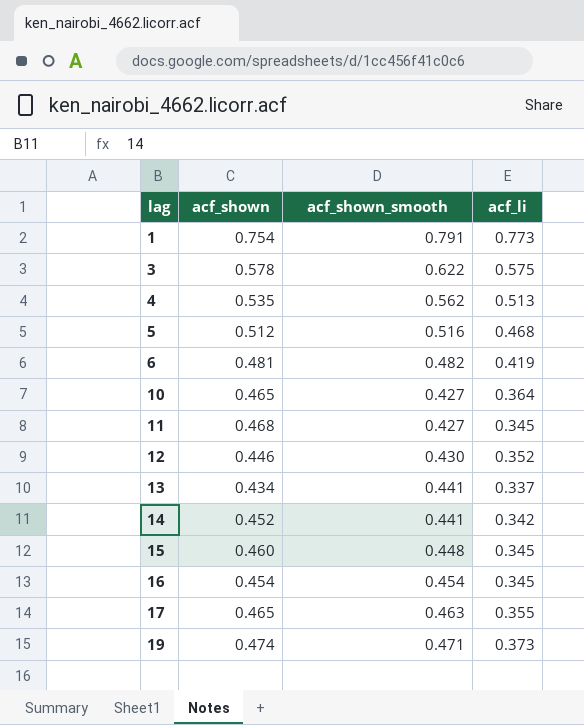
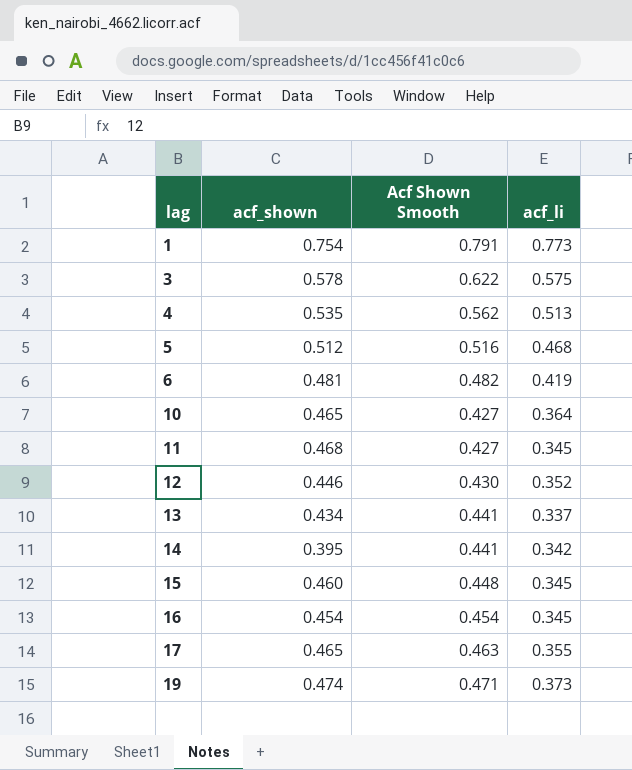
column name: acf_shown_smooth -> Acf Shown Smooth
14 | acf_shown: 0.452 -> 0.395

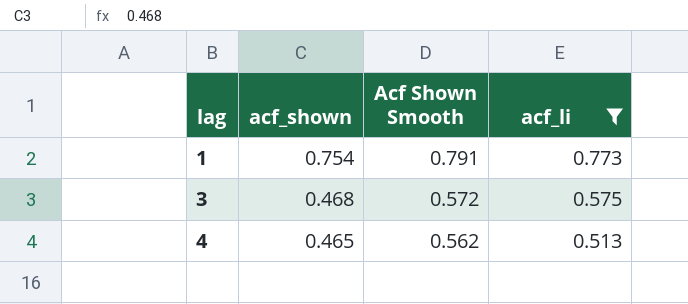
filter: none -> acf_li >= 0.513
3 | acf_shown: 0.578 -> 0.468
3 | Acf Shown Smooth: 0.622 -> 0.572
4 | acf_shown: 0.535 -> 0.465

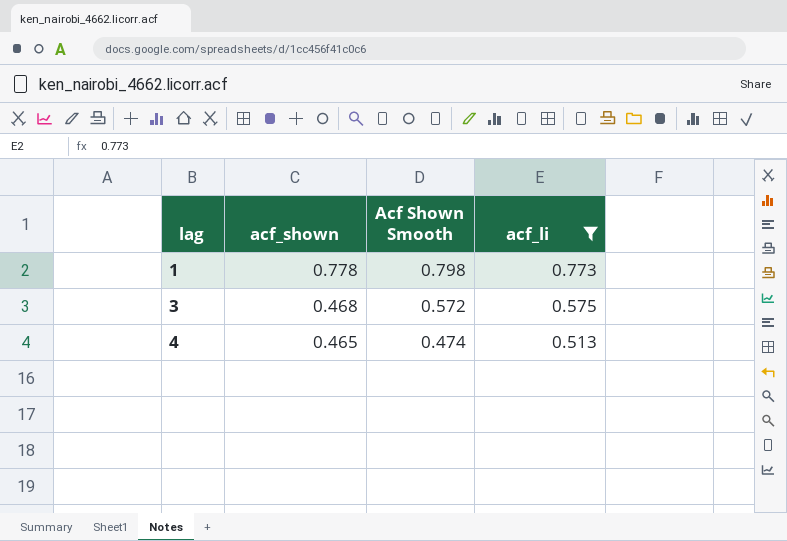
1 | acf_shown: 0.754 -> 0.778
1 | Acf Shown Smooth: 0.791 -> 0.798
4 | Acf Shown Smooth: 0.562 -> 0.474

